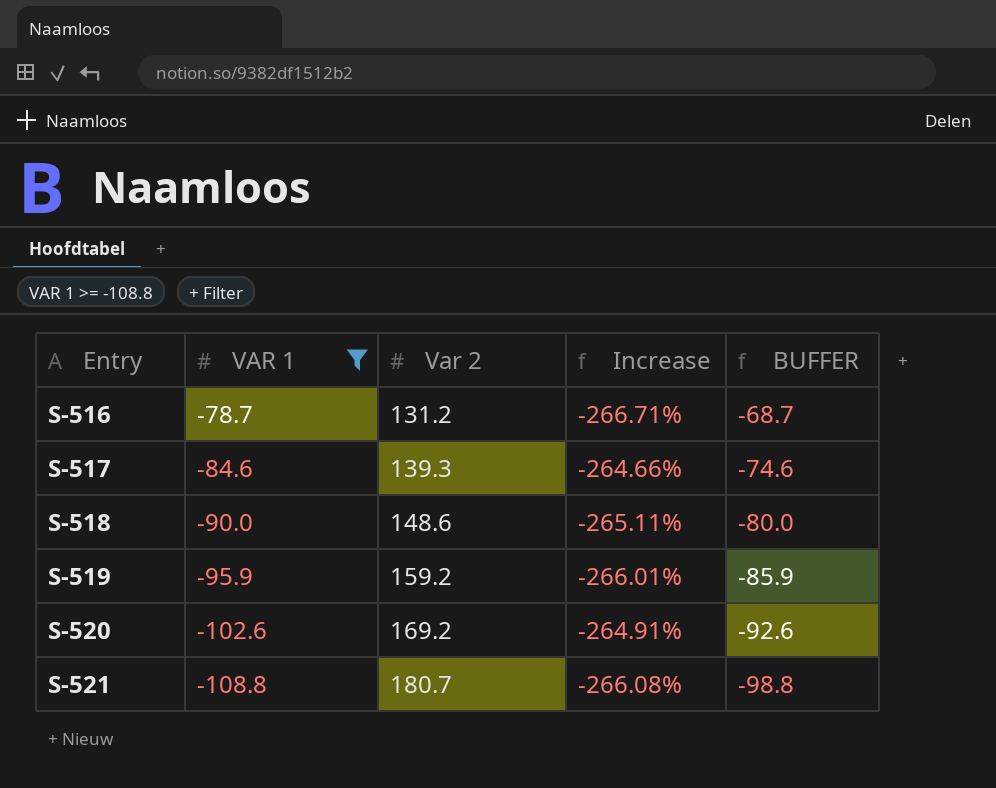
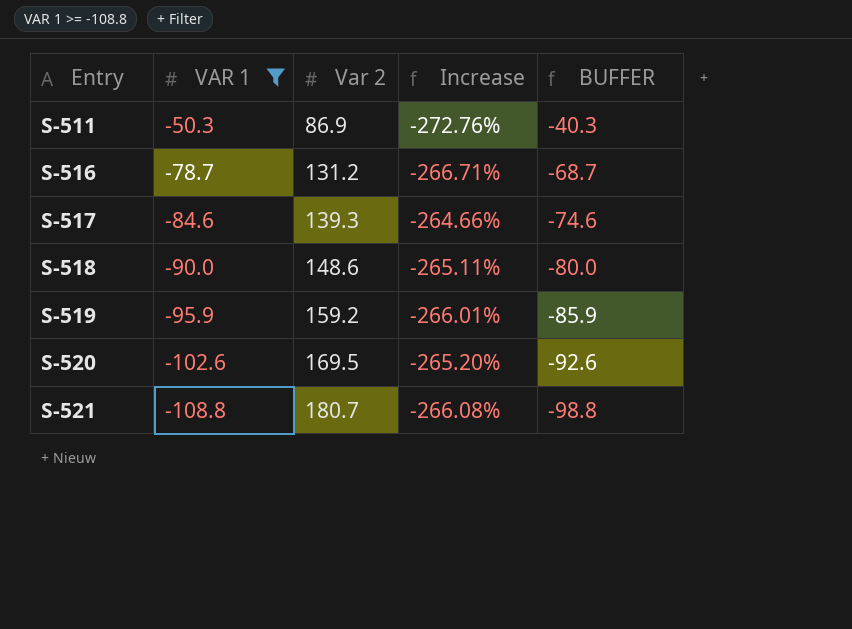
row S-511: none -> -50.3 | 86.9 | -272.76% | -40.3
S-520 | Var 2: 169.2 -> 169.5
S-520 | Increase: -264.91% -> -265.20%

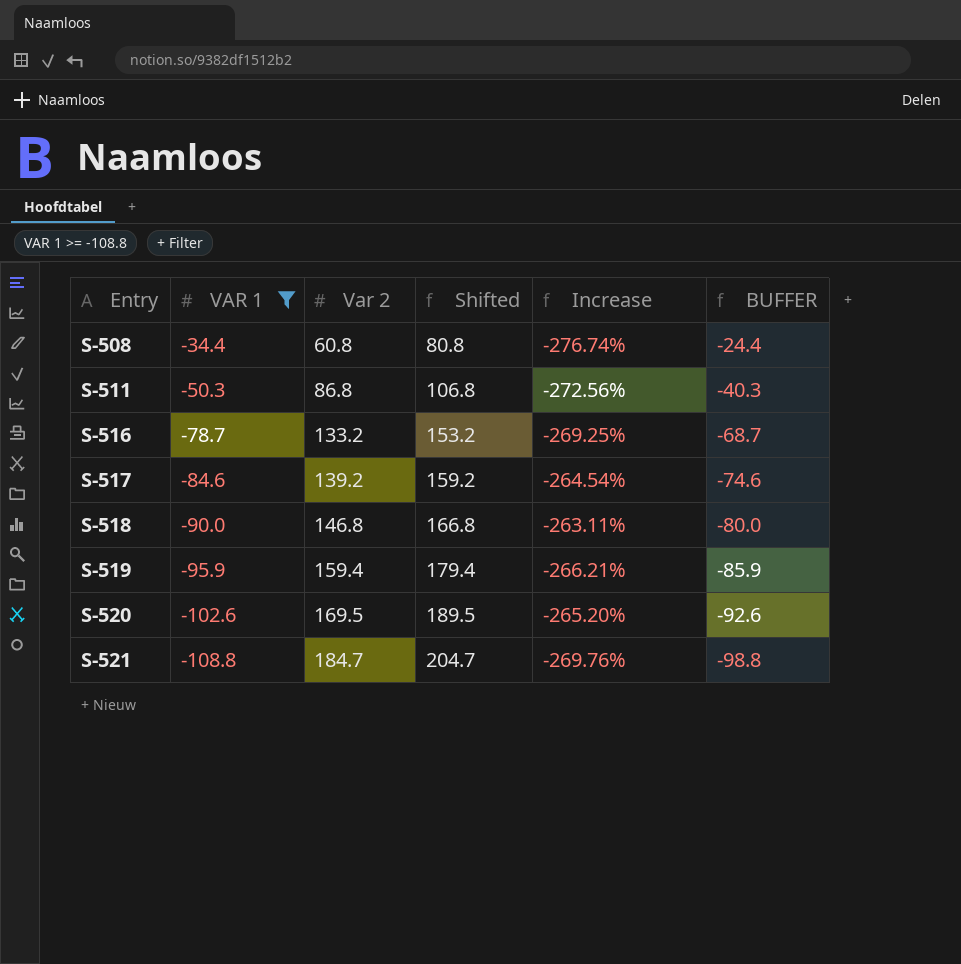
column Shifted | formula: none -> [Var 2] + 20
row S-508: none -> -34.4 | 60.8 | 80.8 | -276.74% | -24.4
S-511 | Var 2: 86.9 -> 86.8
S-511 | Increase: -272.76% -> -272.56%
S-516 | Var 2: 131.2 -> 133.2
S-516 | Increase: -266.71% -> -269.25%
S-517 | Var 2: 139.3 -> 139.2
S-517 | Increase: -264.66% -> -264.54%
S-518 | Var 2: 148.6 -> 146.8
S-518 | Increase: -265.11% -> -263.11%
S-519 | Var 2: 159.2 -> 159.4
S-519 | Increase: -266.01% -> -266.21%
S-521 | Var 2: 180.7 -> 184.7
S-521 | Increase: -266.08% -> -269.76%

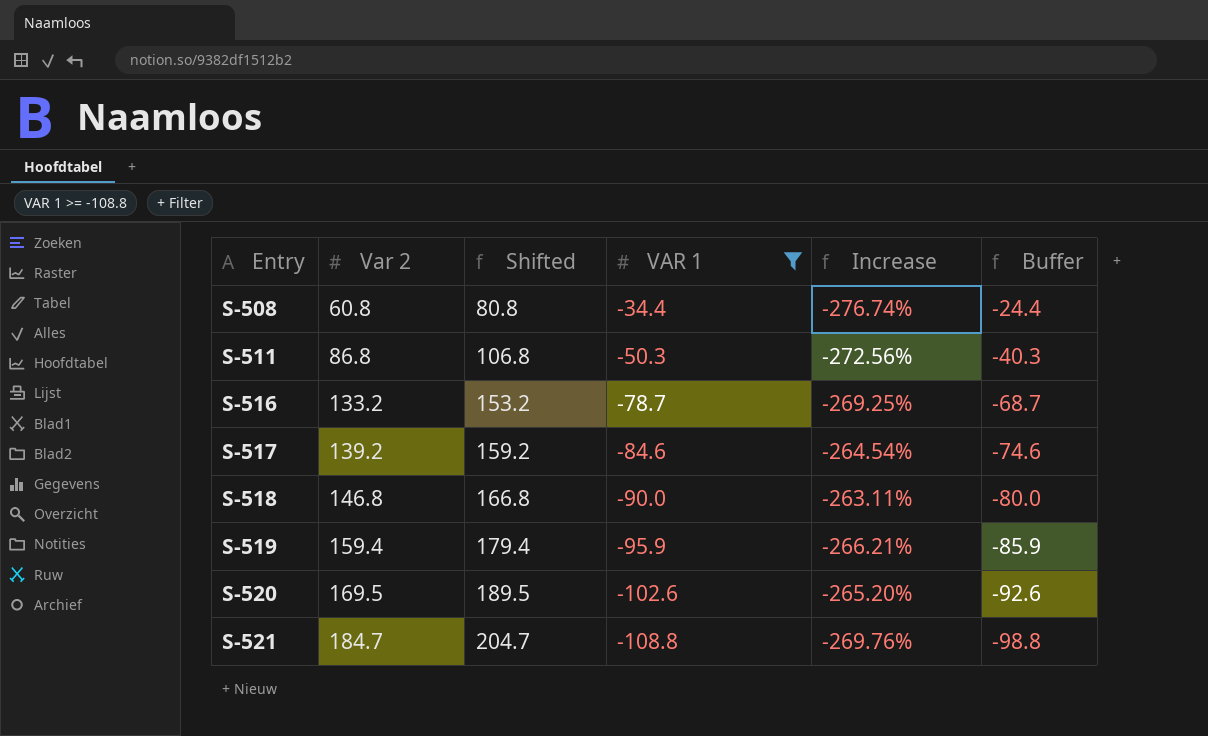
column VAR 1 | position: 2 -> 4
column name: BUFFER -> Buffer

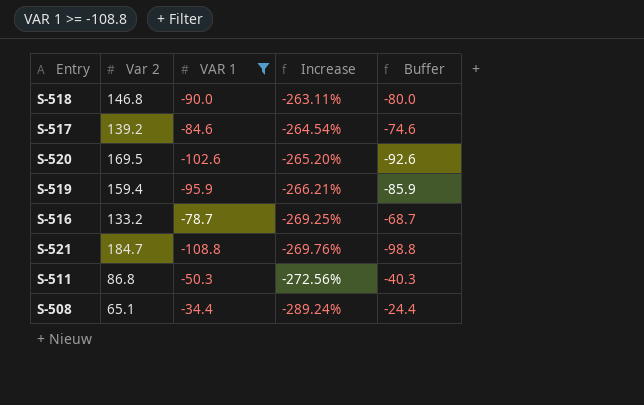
row order: Entry ascending -> Increase descending
column Shifted | formula: [Var 2] + 20 -> none
S-508 | Var 2: 60.8 -> 65.1
S-508 | Increase: -276.74% -> -289.24%

